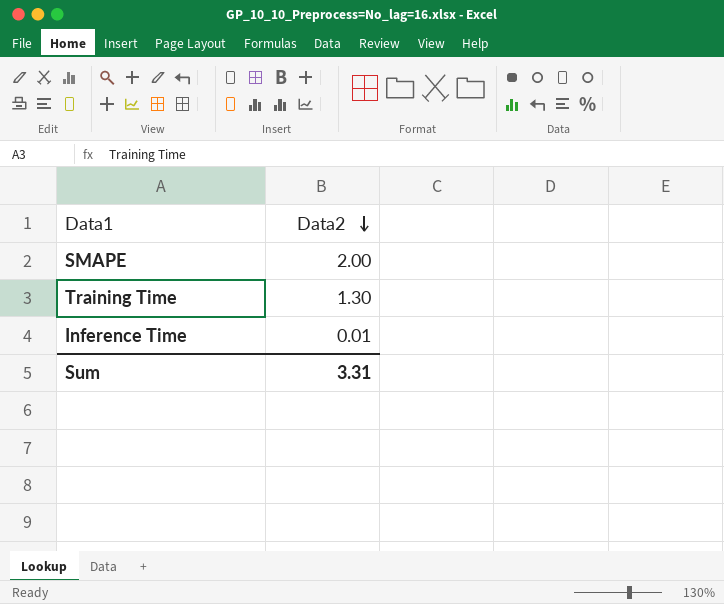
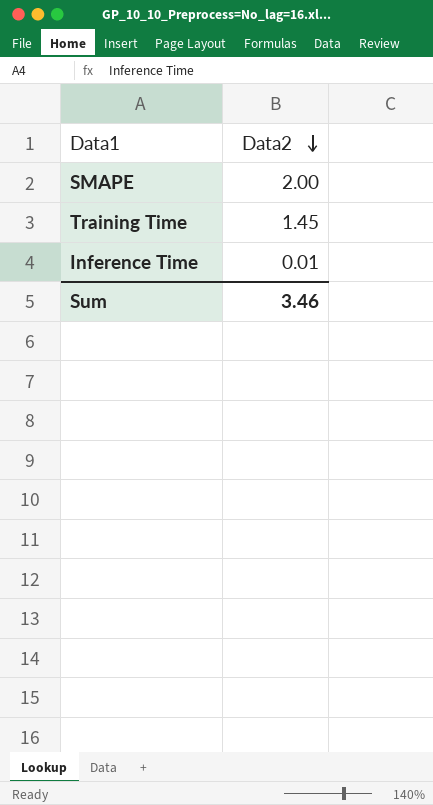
Training Time | Data2: 1.30 -> 1.45
Sum | Data2: 3.31 -> 3.46

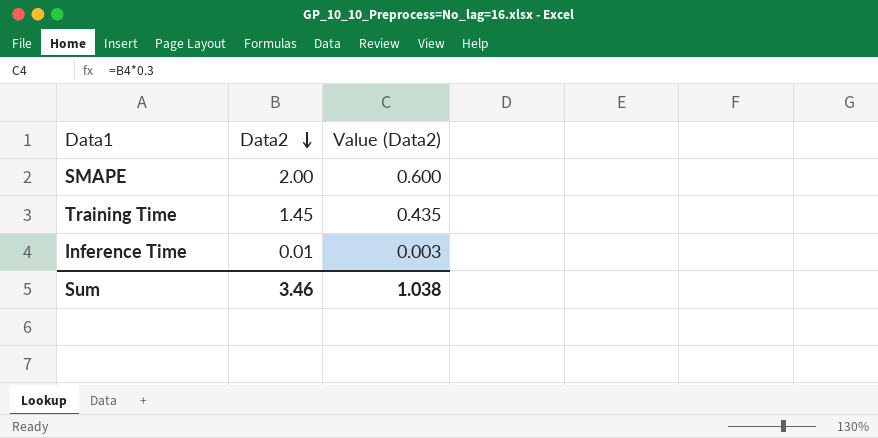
column Value (Data2) | formula: none -> [Data2] * 0.3

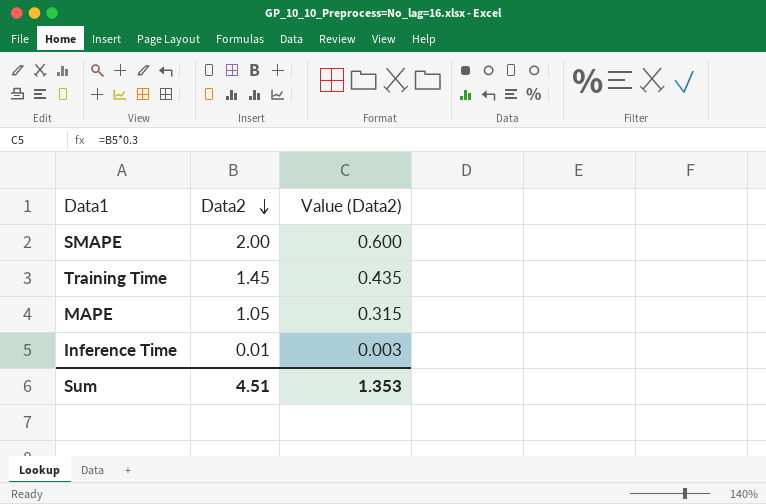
row MAPE: none -> 1.05 | 0.315
Sum | Data2: 3.46 -> 4.51
Sum | Value (Data2): 1.038 -> 1.353

